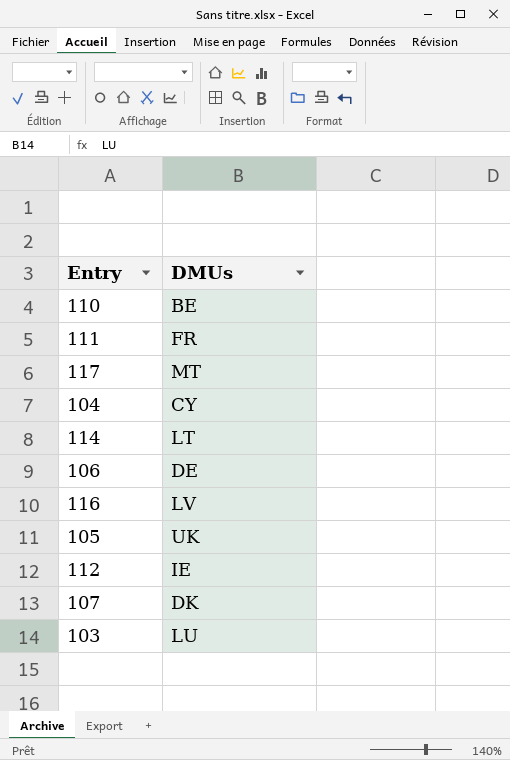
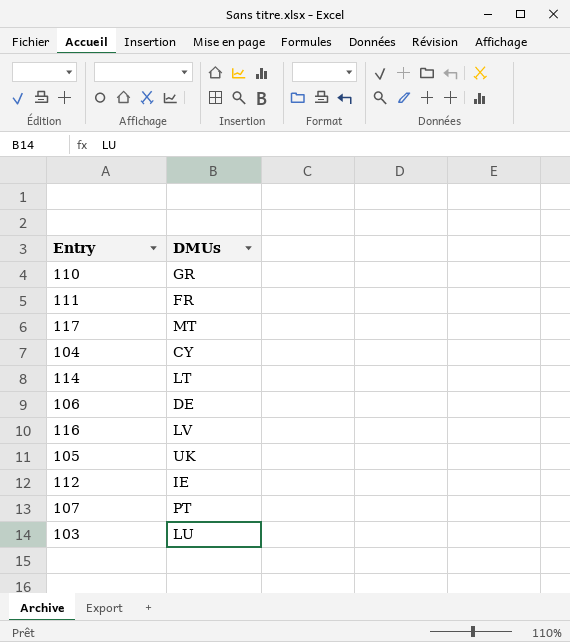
110 | DMUs: BE -> GR
107 | DMUs: DK -> PT

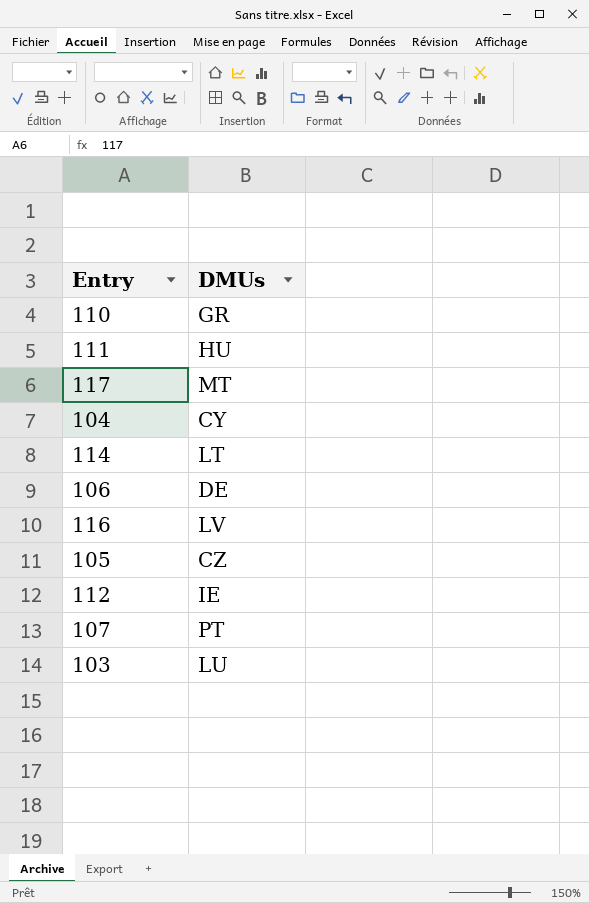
111 | DMUs: FR -> HU
105 | DMUs: UK -> CZ

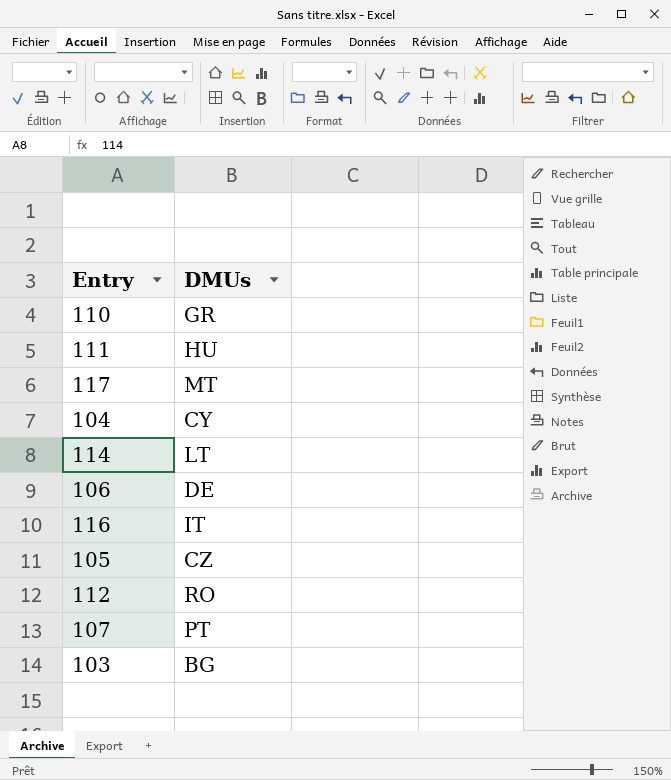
116 | DMUs: LV -> IT
112 | DMUs: IE -> RO
103 | DMUs: LU -> BG

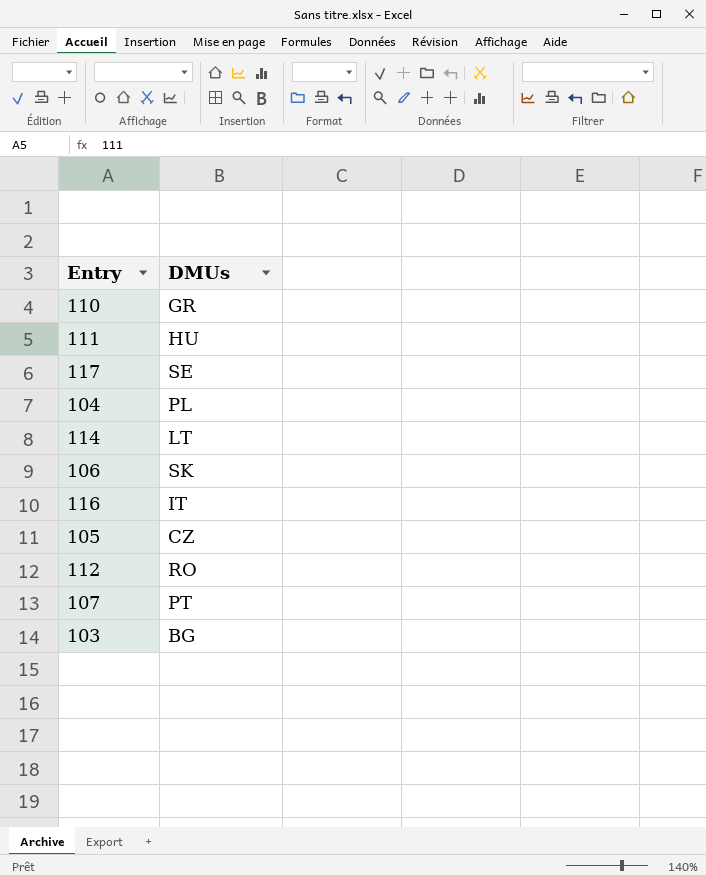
117 | DMUs: MT -> SE
104 | DMUs: CY -> PL
106 | DMUs: DE -> SK

